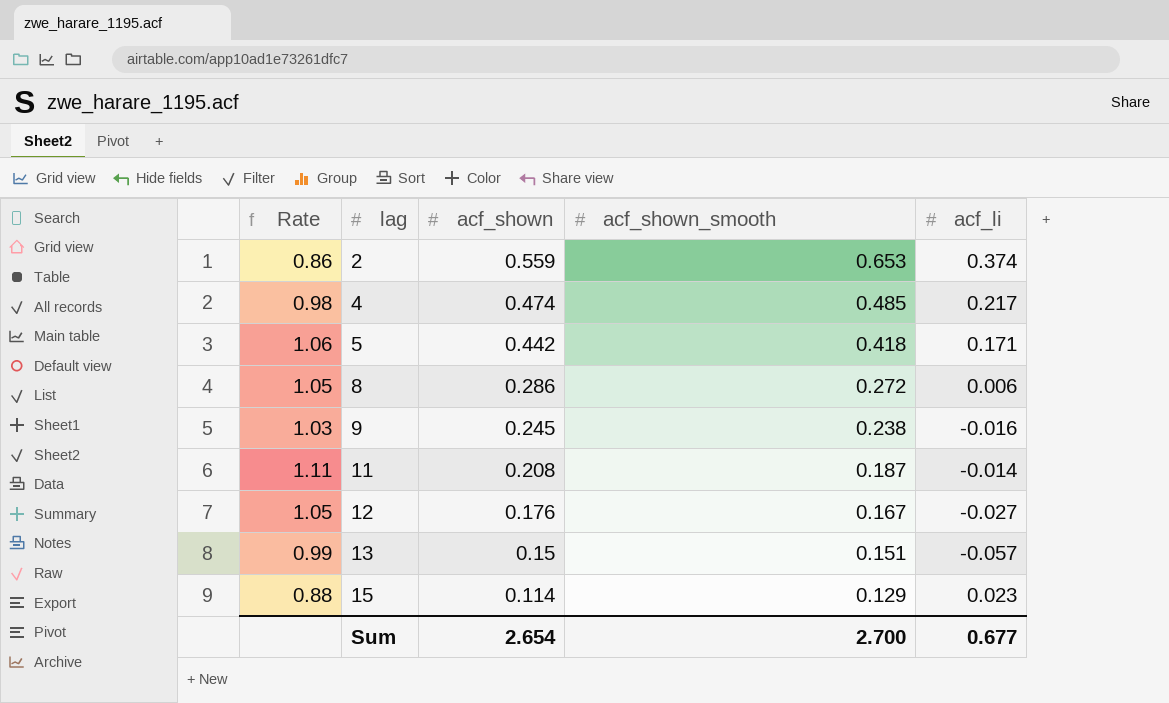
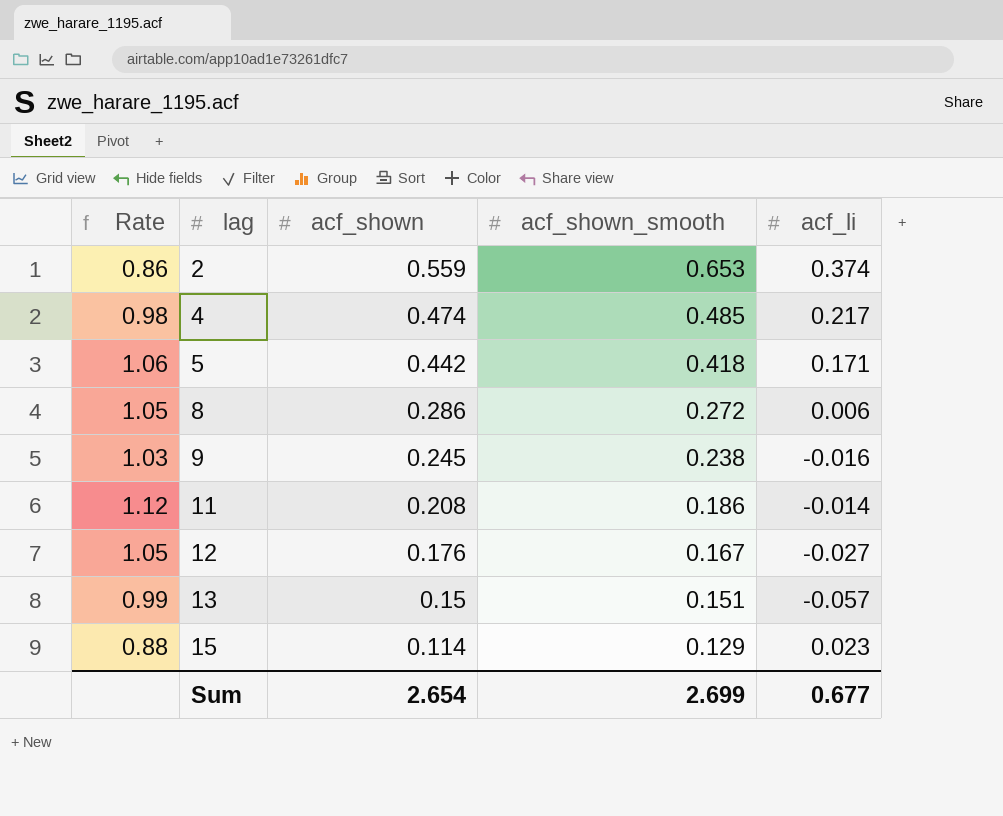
11 | Rate: 1.11 -> 1.12
11 | acf_shown_smooth: 0.187 -> 0.186
Sum | acf_shown_smooth: 2.700 -> 2.699

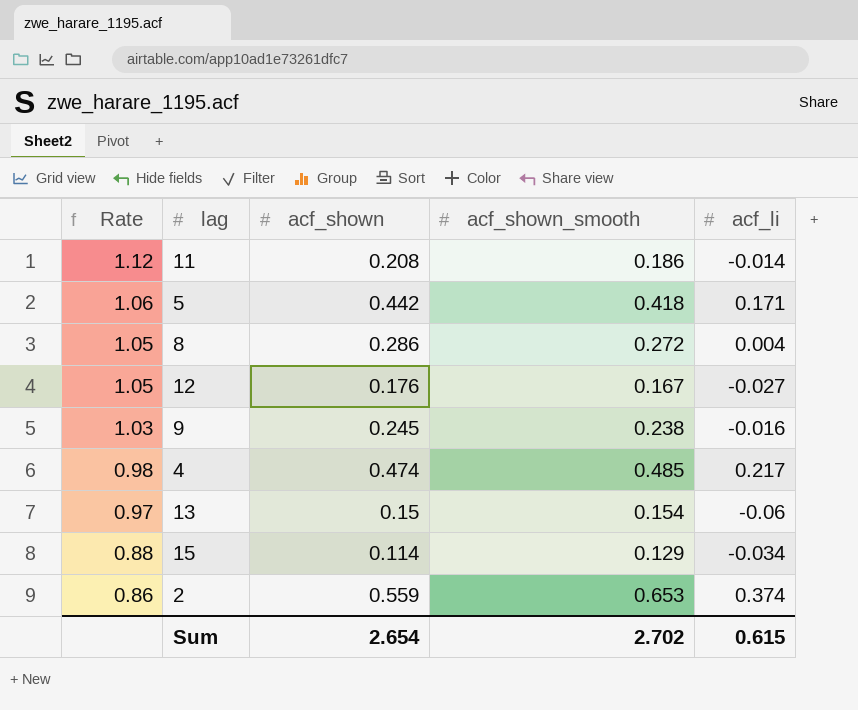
row order: lag ascending -> Rate descending
8 | acf_li: 0.006 -> 0.004
13 | Rate: 0.99 -> 0.97
13 | acf_shown_smooth: 0.151 -> 0.154
13 | acf_li: -0.057 -> -0.06
15 | acf_li: 0.023 -> -0.034
Sum | acf_shown_smooth: 2.699 -> 2.702
Sum | acf_li: 0.677 -> 0.615

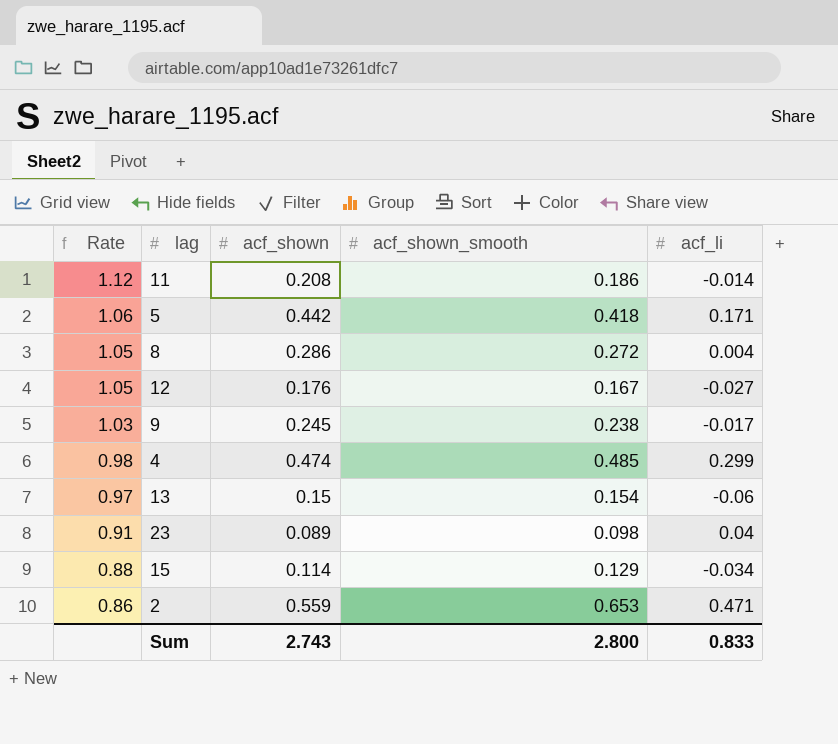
9 | acf_li: -0.016 -> -0.017
4 | acf_li: 0.217 -> 0.299
row 23: none -> 0.91 | 0.089 | 0.098 | 0.04
2 | acf_li: 0.374 -> 0.471
Sum | acf_shown: 2.654 -> 2.743
Sum | acf_shown_smooth: 2.702 -> 2.800
Sum | acf_li: 0.615 -> 0.833

